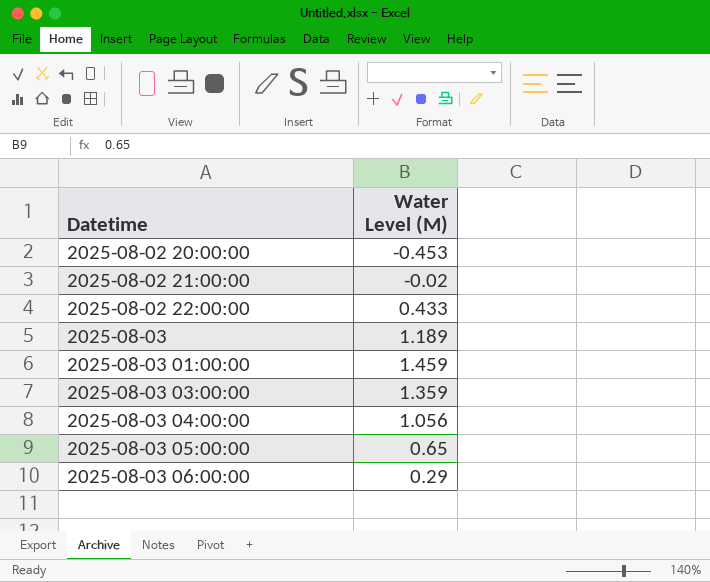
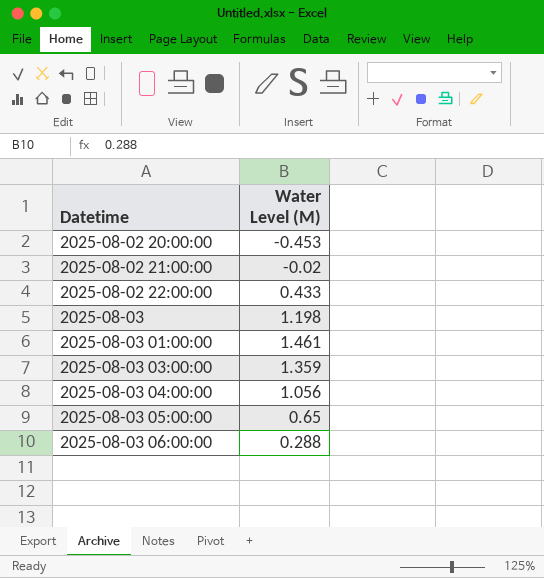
2025-08-03 | Water Level (M): 1.189 -> 1.198
2025-08-03 01:00:00 | Water Level (M): 1.459 -> 1.461
2025-08-03 06:00:00 | Water Level (M): 0.29 -> 0.288

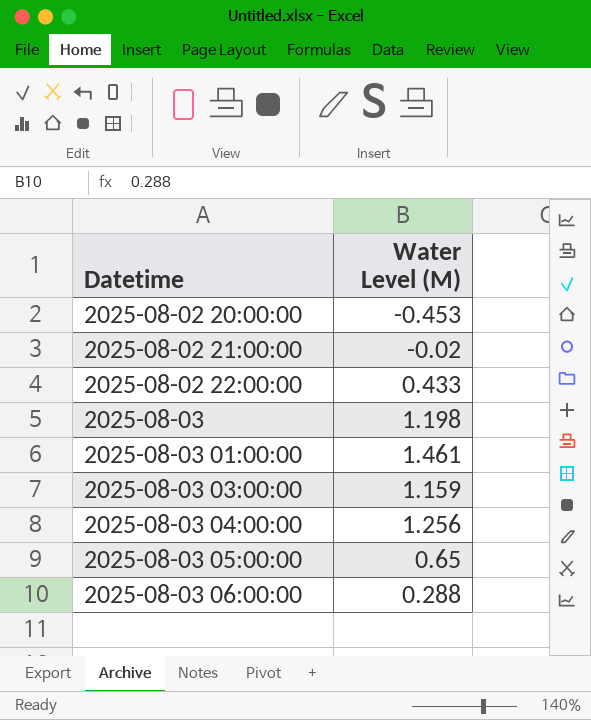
2025-08-03 03:00:00 | Water Level (M): 1.359 -> 1.159
2025-08-03 04:00:00 | Water Level (M): 1.056 -> 1.256

